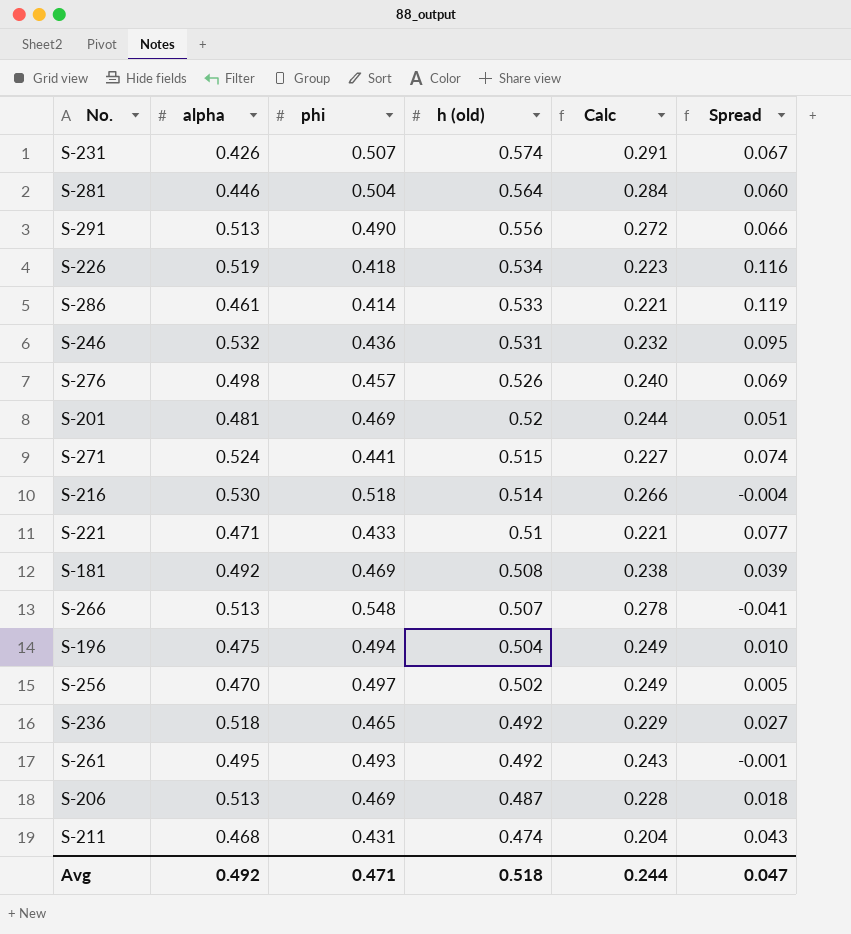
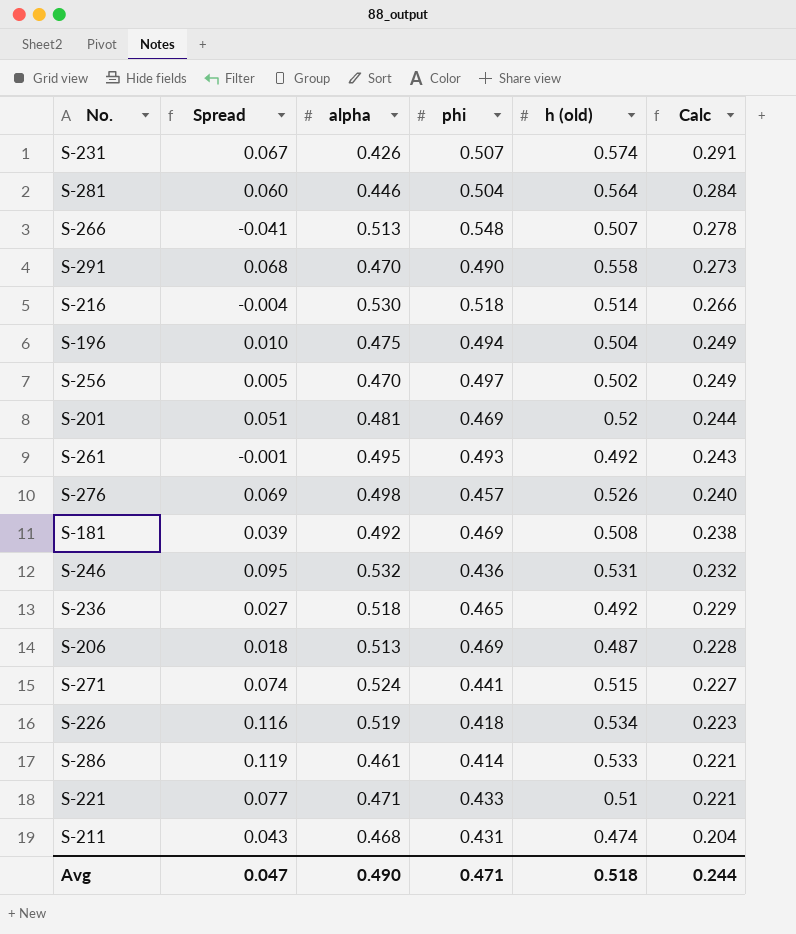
row order: h (old) descending -> Calc descending
column Spread | position: 6 -> 2
S-291 | Spread: 0.066 -> 0.068
S-291 | alpha: 0.513 -> 0.470
S-291 | h (old): 0.556 -> 0.558
S-291 | Calc: 0.272 -> 0.273
Avg | alpha: 0.492 -> 0.490

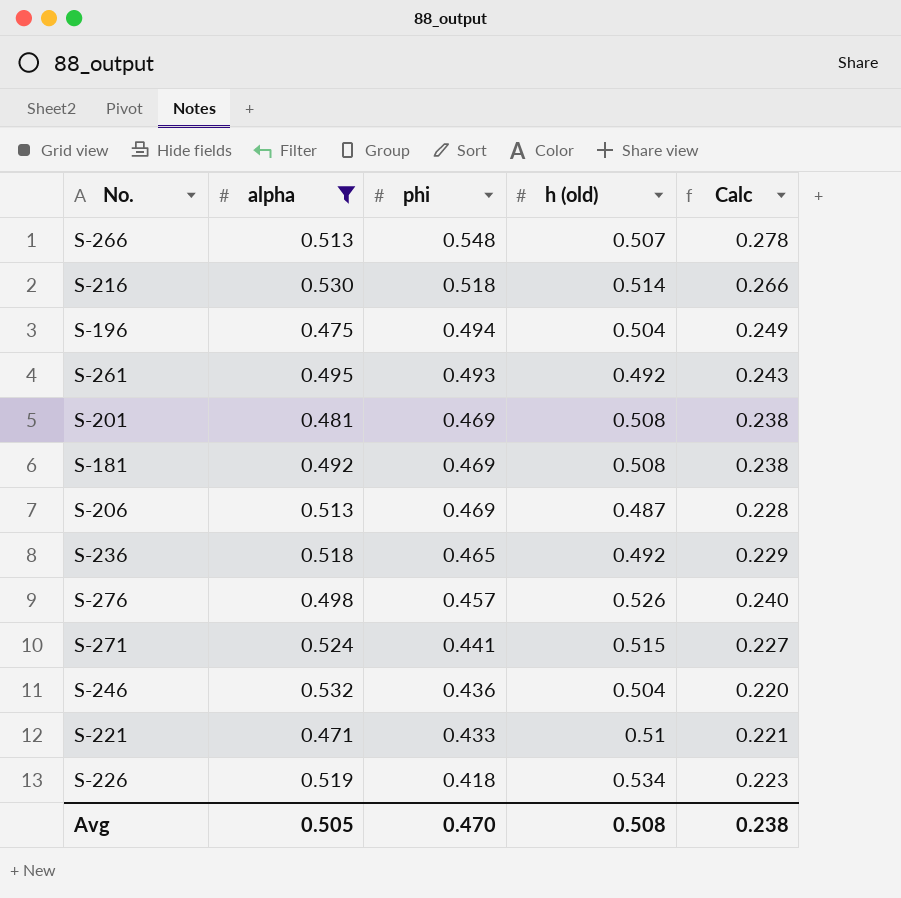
filter: none -> alpha >= 0.471
row order: Calc descending -> phi descending
column Spread | formula: [h (old)] - [phi] -> none
S-201 | h (old): 0.52 -> 0.508
S-201 | Calc: 0.244 -> 0.238
S-246 | h (old): 0.531 -> 0.504
S-246 | Calc: 0.232 -> 0.220
Avg | alpha: 0.490 -> 0.505
Avg | phi: 0.471 -> 0.470
Avg | h (old): 0.518 -> 0.508
Avg | Calc: 0.244 -> 0.238

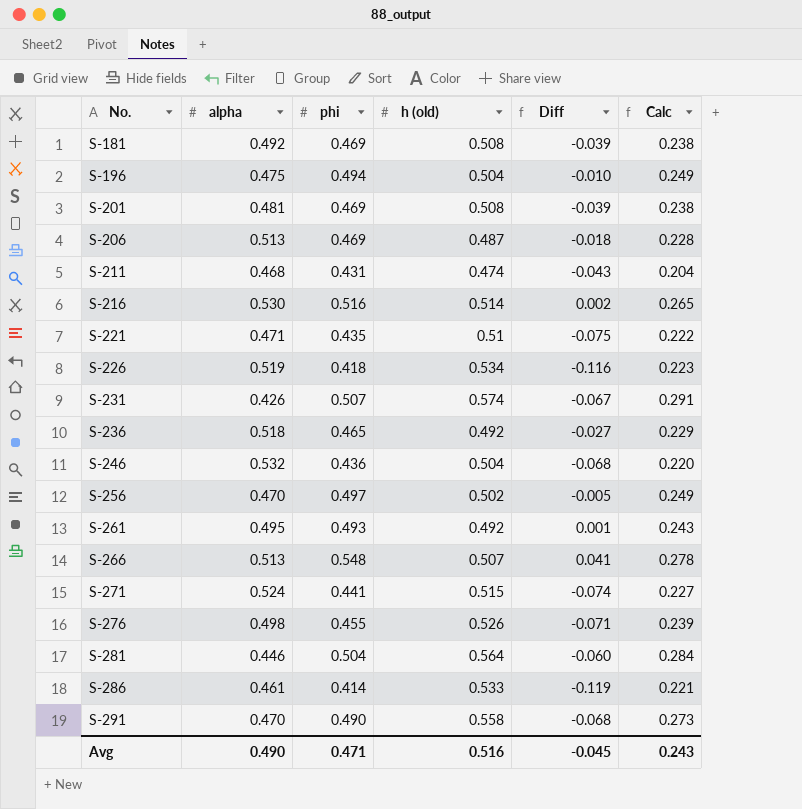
filter: alpha >= 0.471 -> none
row order: phi descending -> No. ascending
column Diff | formula: none -> [phi] - [h (old)]
S-216 | phi: 0.518 -> 0.516
S-216 | Calc: 0.266 -> 0.265
S-221 | phi: 0.433 -> 0.435
S-221 | Calc: 0.221 -> 0.222
S-276 | phi: 0.457 -> 0.455
S-276 | Calc: 0.240 -> 0.239
Avg | alpha: 0.505 -> 0.490
Avg | phi: 0.470 -> 0.471
Avg | h (old): 0.508 -> 0.516
Avg | Calc: 0.238 -> 0.243

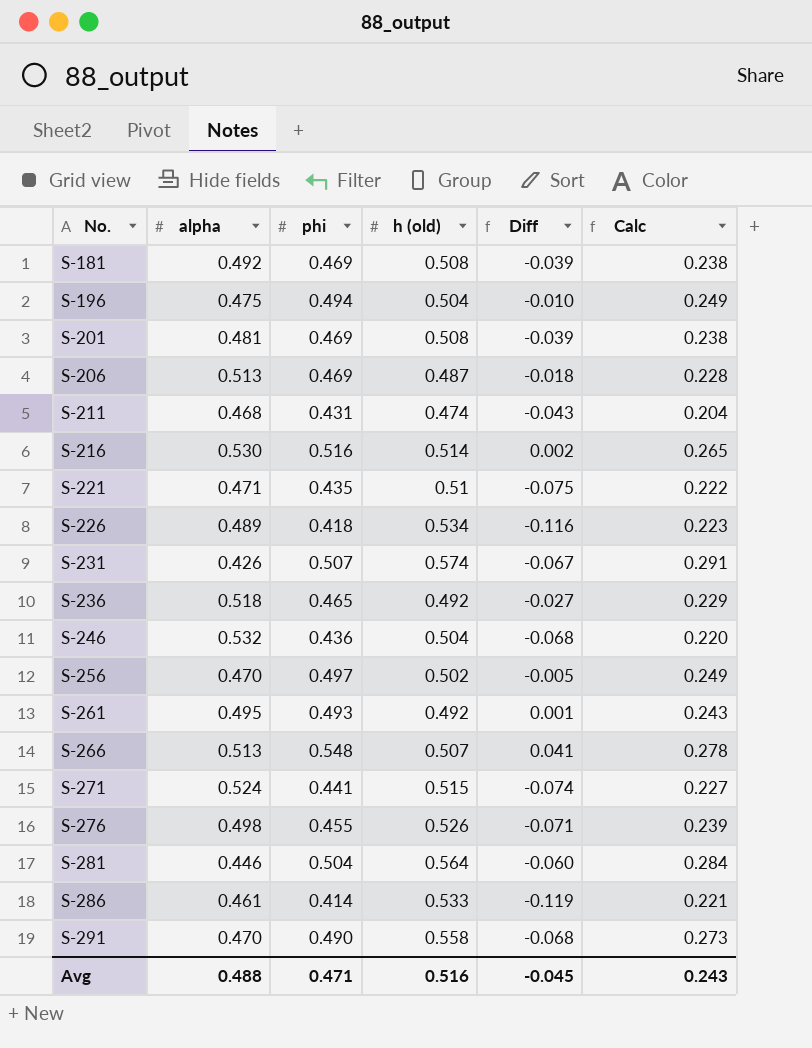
S-226 | alpha: 0.519 -> 0.489
Avg | alpha: 0.490 -> 0.488

